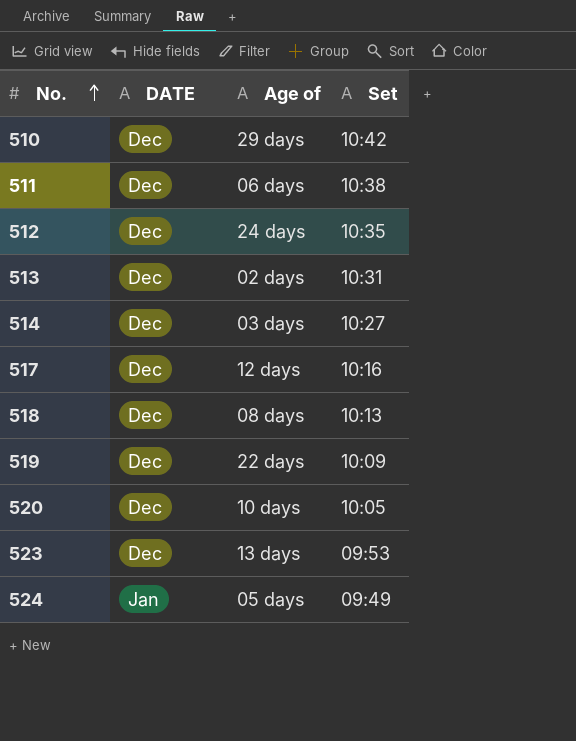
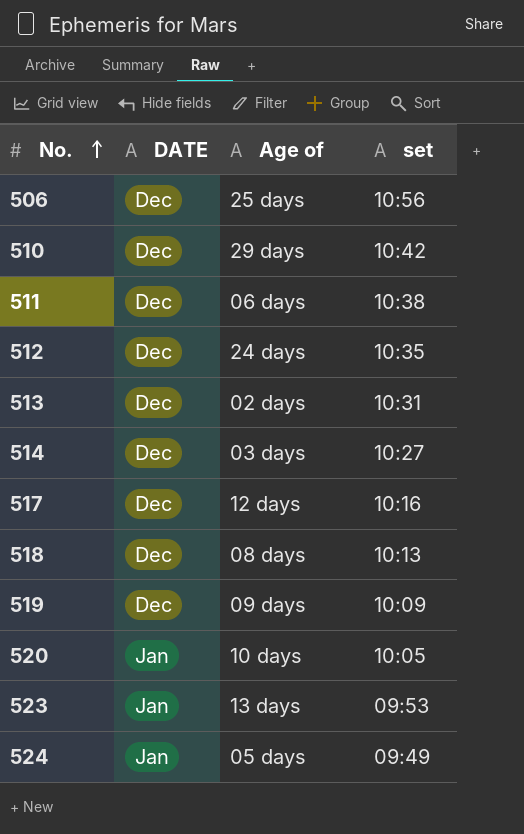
column name: Set -> set
row 506: none -> Dec | 25 days | 10:56
519 | Age of: 22 days -> 09 days
520 | DATE: Dec -> Jan
523 | DATE: Dec -> Jan

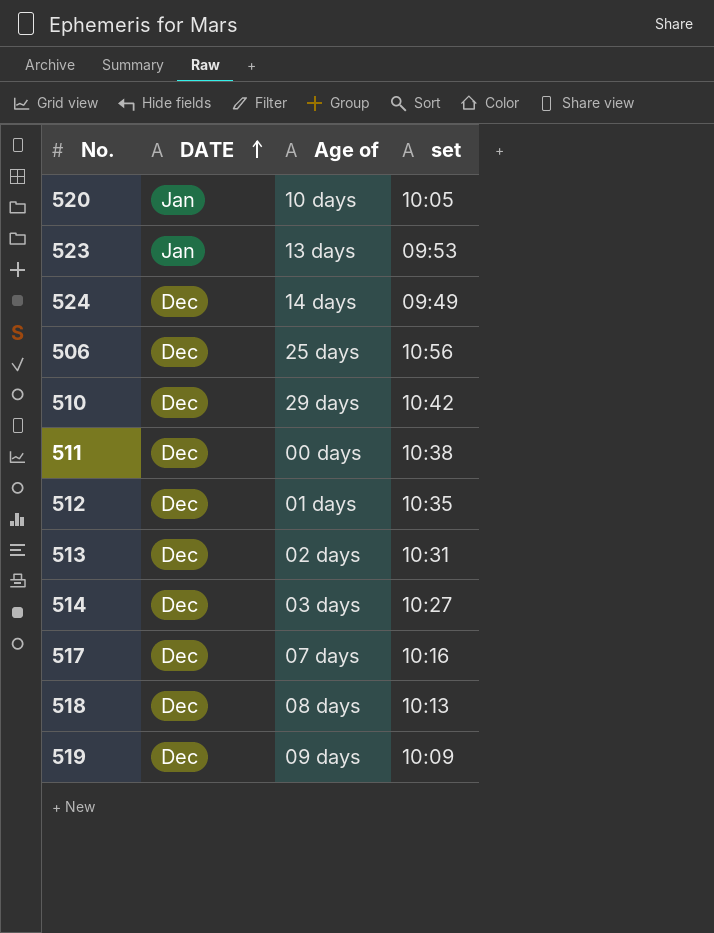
row order: No. ascending -> DATE ascending
524 | DATE: Jan -> Dec
524 | Age of: 05 days -> 14 days
511 | Age of: 06 days -> 00 days
512 | Age of: 24 days -> 01 days
517 | Age of: 12 days -> 07 days

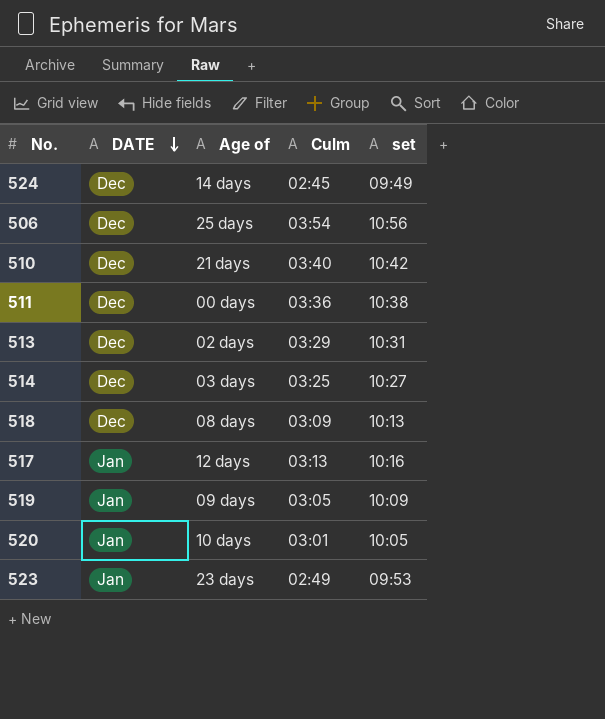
row order: DATE ascending -> DATE descending
column Culm | position: none -> 4
row 512: Dec | 01 days | 10:35 -> none
510 | Age of: 29 days -> 21 days
517 | DATE: Dec -> Jan
517 | Age of: 07 days -> 12 days
519 | DATE: Dec -> Jan
523 | Age of: 13 days -> 23 days

